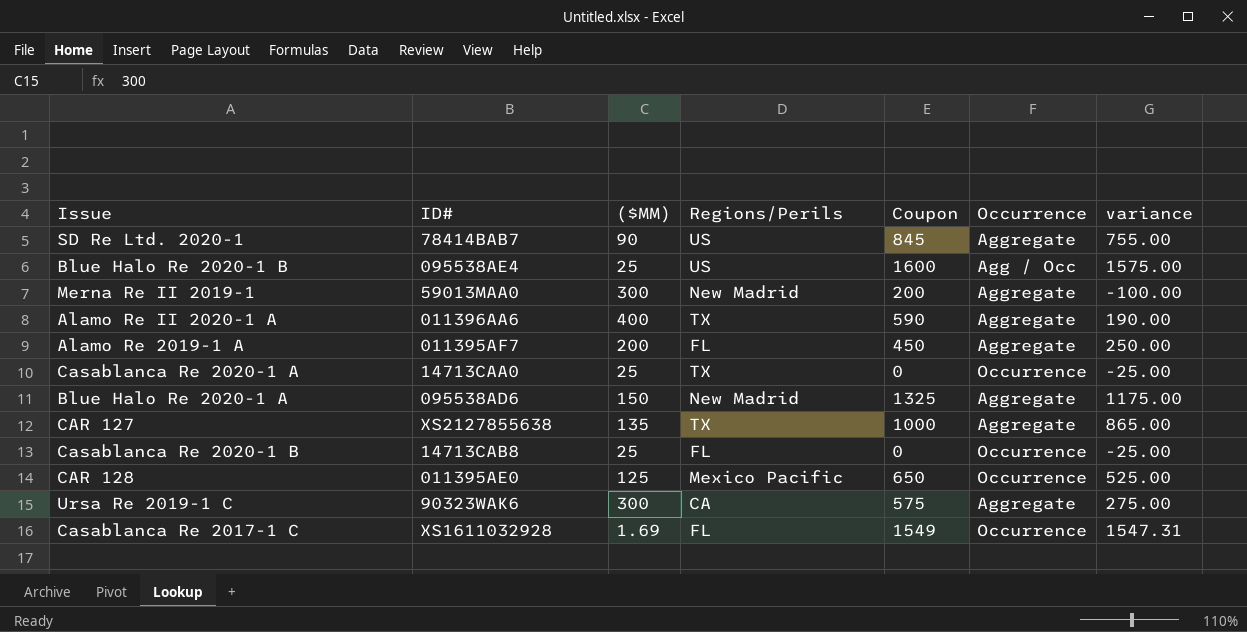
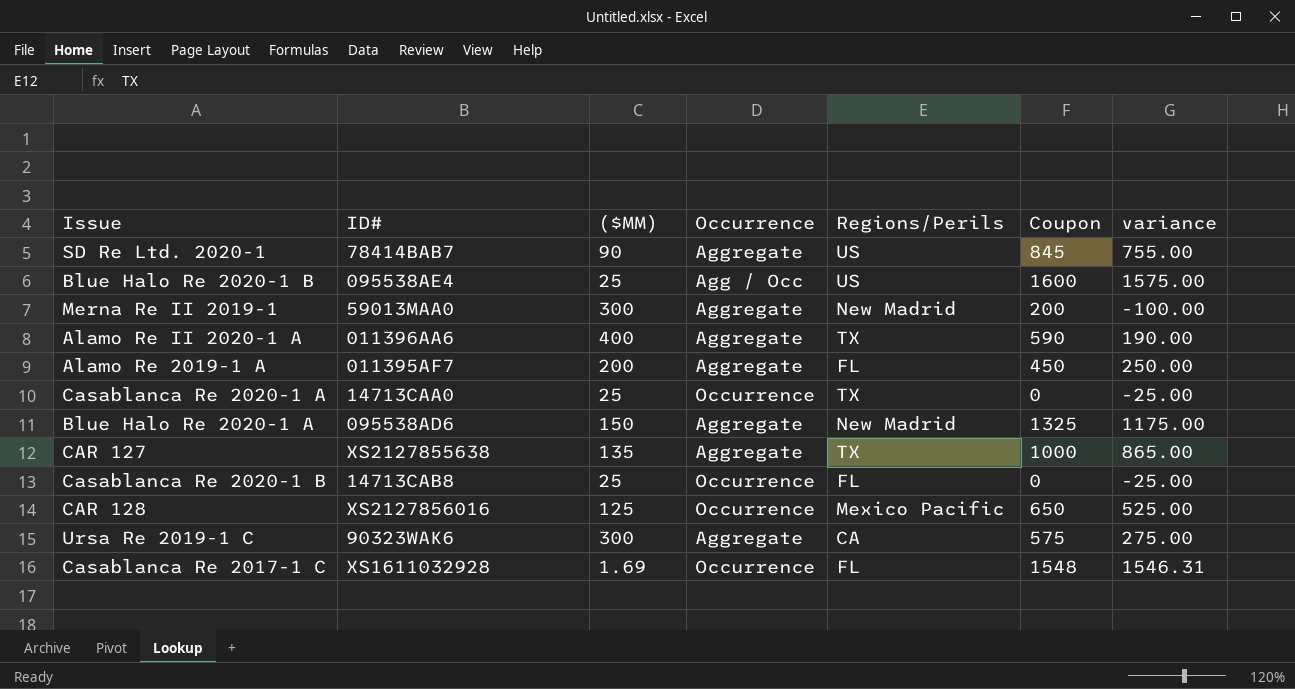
column Occurrence | position: 6 -> 4
CAR 128 | ID#: 011395AE0 -> XS2127856016
Casablanca Re 2017-1 C | Coupon: 1549 -> 1548
Casablanca Re 2017-1 C | variance: 1547.31 -> 1546.31

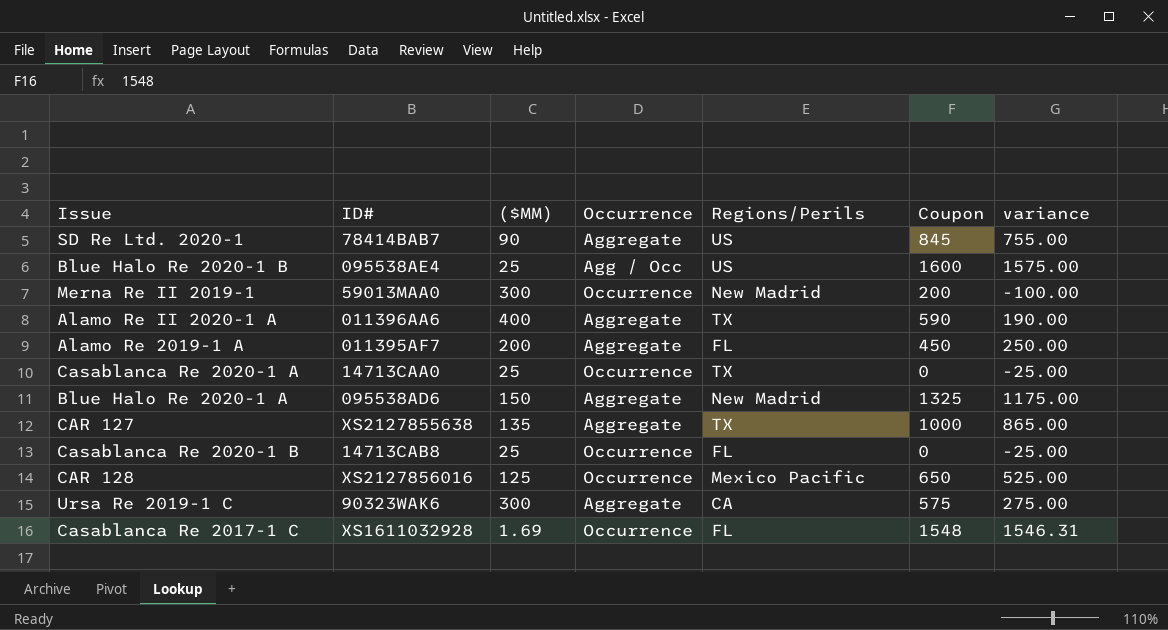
Merna Re II 2019-1 | Occurrence: Aggregate -> Occurrence

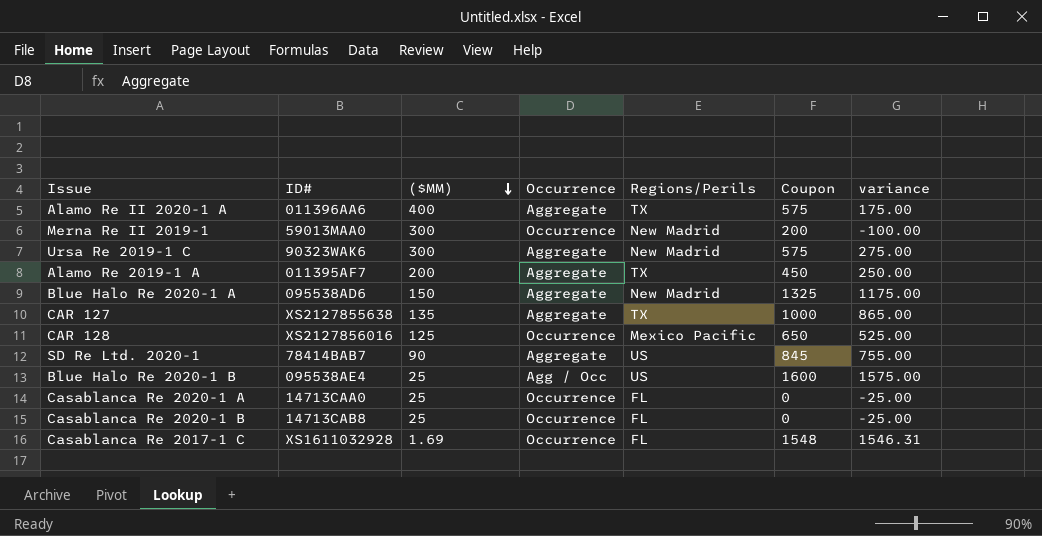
row order: none -> ($MM) descending
Alamo Re II 2020-1 A | Coupon: 590 -> 575
Alamo Re II 2020-1 A | variance: 190.00 -> 175.00
Ursa Re 2019-1 C | Regions/Perils: CA -> New Madrid
Alamo Re 2019-1 A | Regions/Perils: FL -> TX
Casablanca Re 2020-1 A | Regions/Perils: TX -> FL

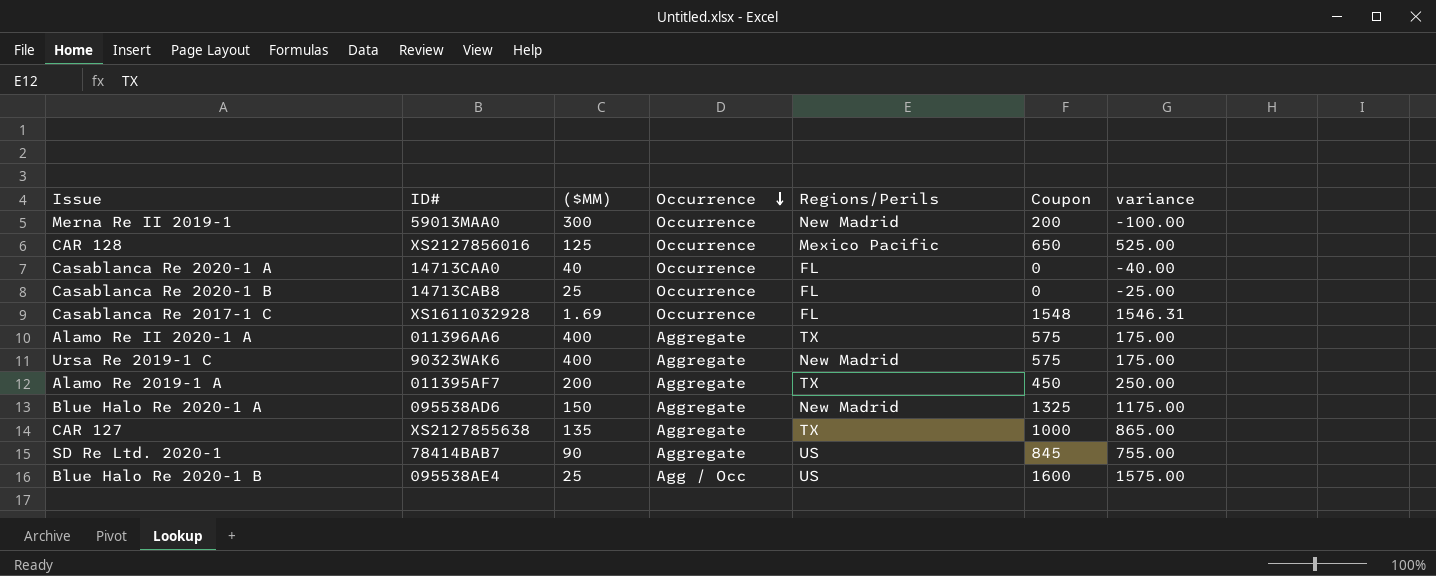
row order: ($MM) descending -> Occurrence descending
Casablanca Re 2020-1 A | ($MM): 25 -> 40
Casablanca Re 2020-1 A | variance: -25.00 -> -40.00
Ursa Re 2019-1 C | ($MM): 300 -> 400
Ursa Re 2019-1 C | variance: 275.00 -> 175.00

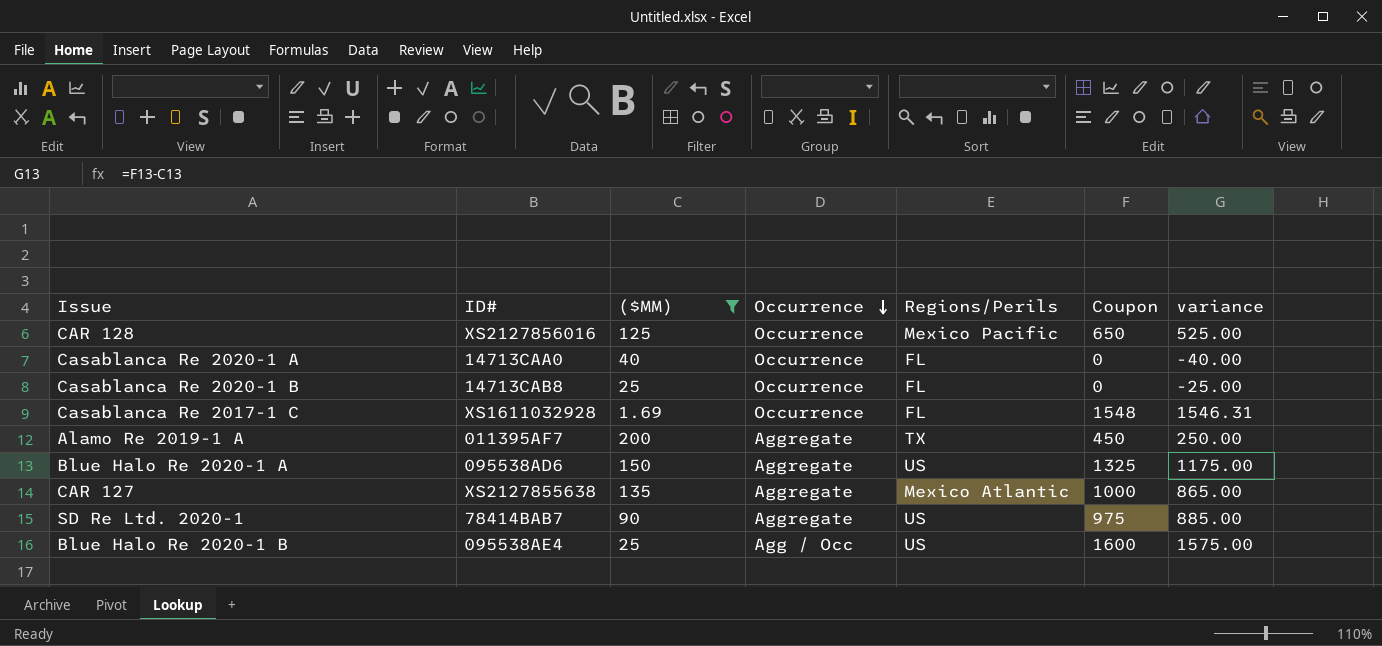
filter: none -> ($MM) <= 200
Blue Halo Re 2020-1 A | Regions/Perils: New Madrid -> US
CAR 127 | Regions/Perils: TX -> Mexico Atlantic
SD Re Ltd. 2020-1 | Coupon: 845 -> 975
SD Re Ltd. 2020-1 | variance: 755.00 -> 885.00

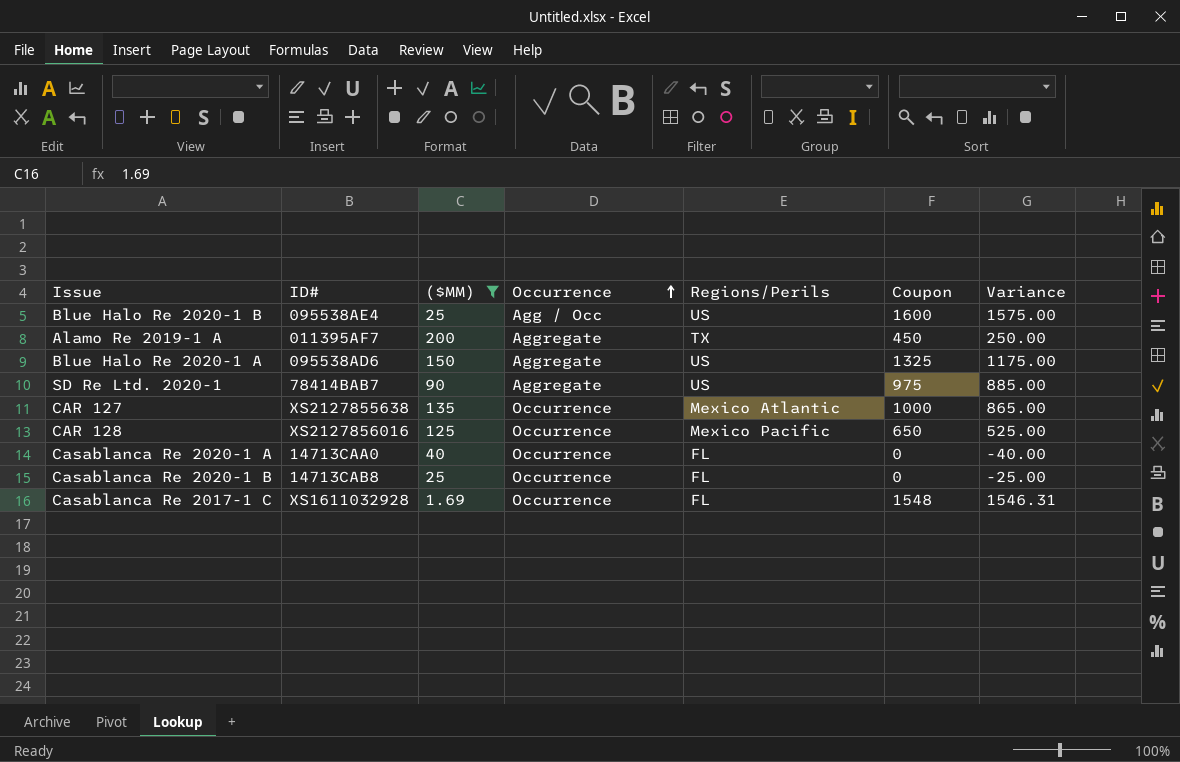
row order: Occurrence descending -> Occurrence ascending
column name: variance -> Variance
CAR 127 | Occurrence: Aggregate -> Occurrence

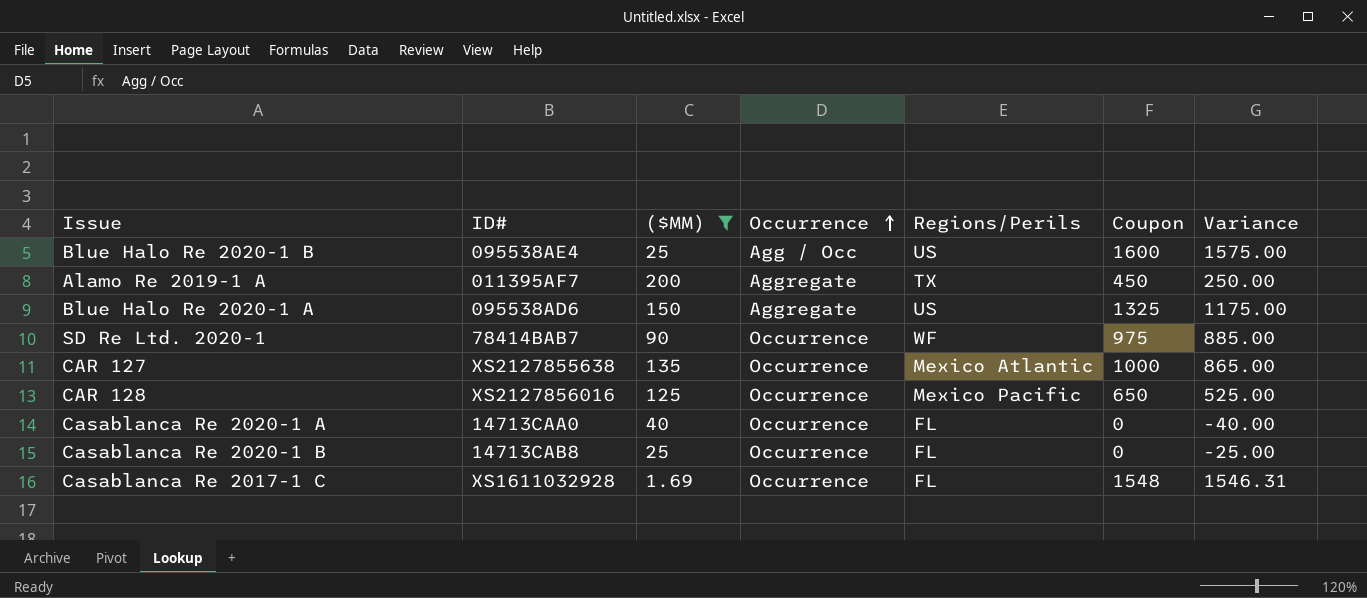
SD Re Ltd. 2020-1 | Occurrence: Aggregate -> Occurrence
SD Re Ltd. 2020-1 | Regions/Perils: US -> WF

